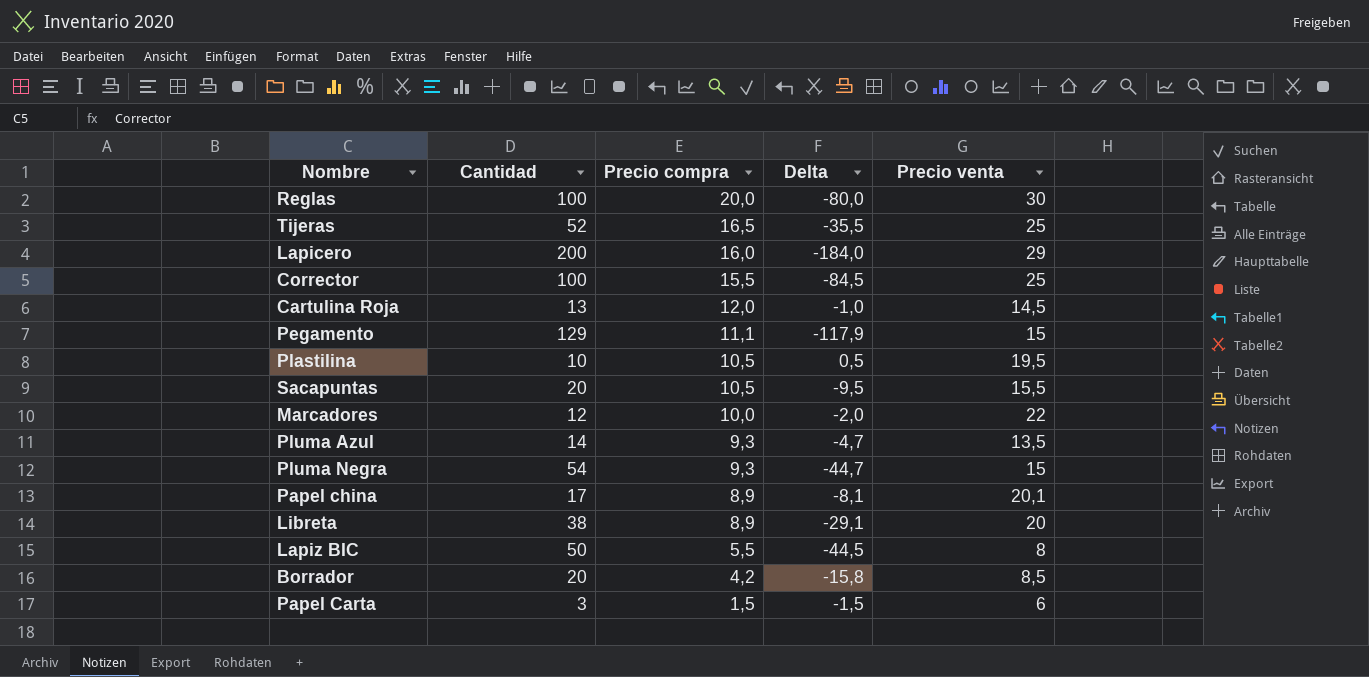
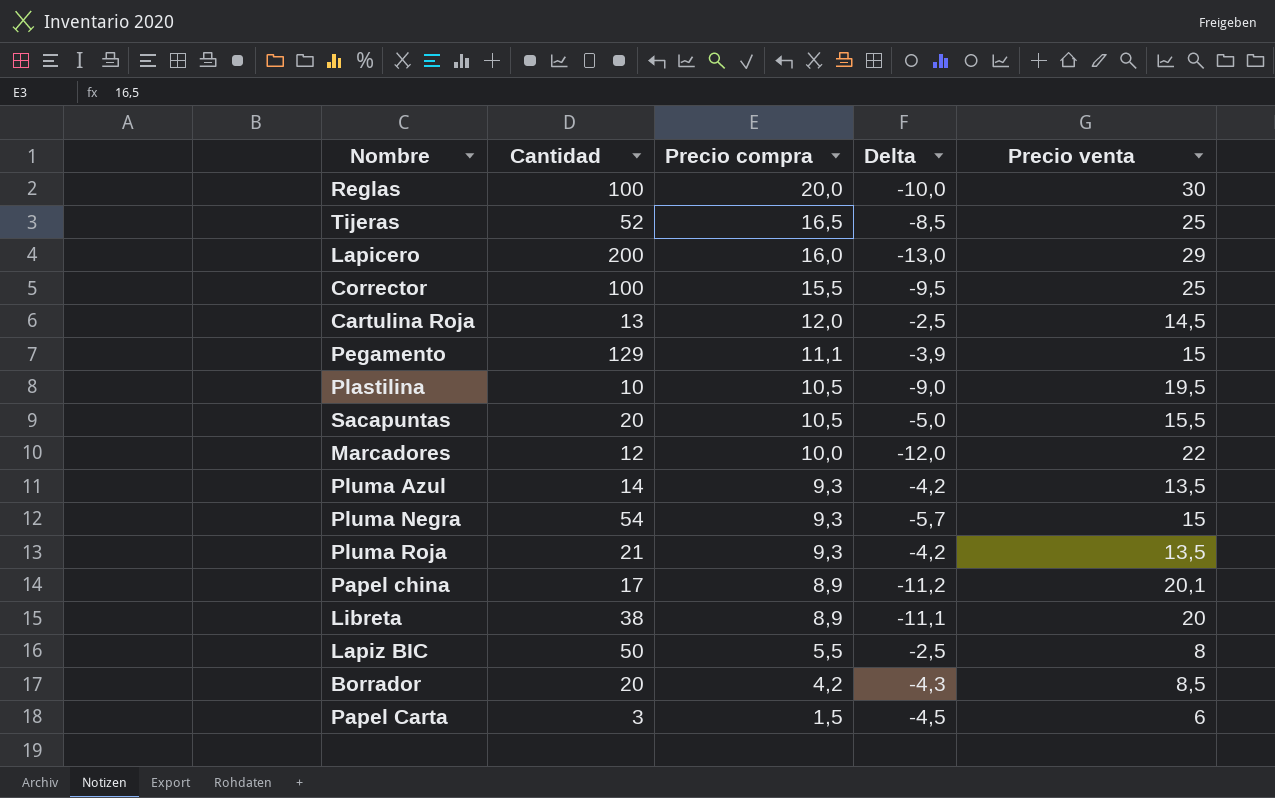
column Delta | formula: [Precio compra] - [Cantidad] -> [Precio compra] - [Precio venta]
row Pluma Roja: none -> 21 | 9,3 | -4,2 | 13,5

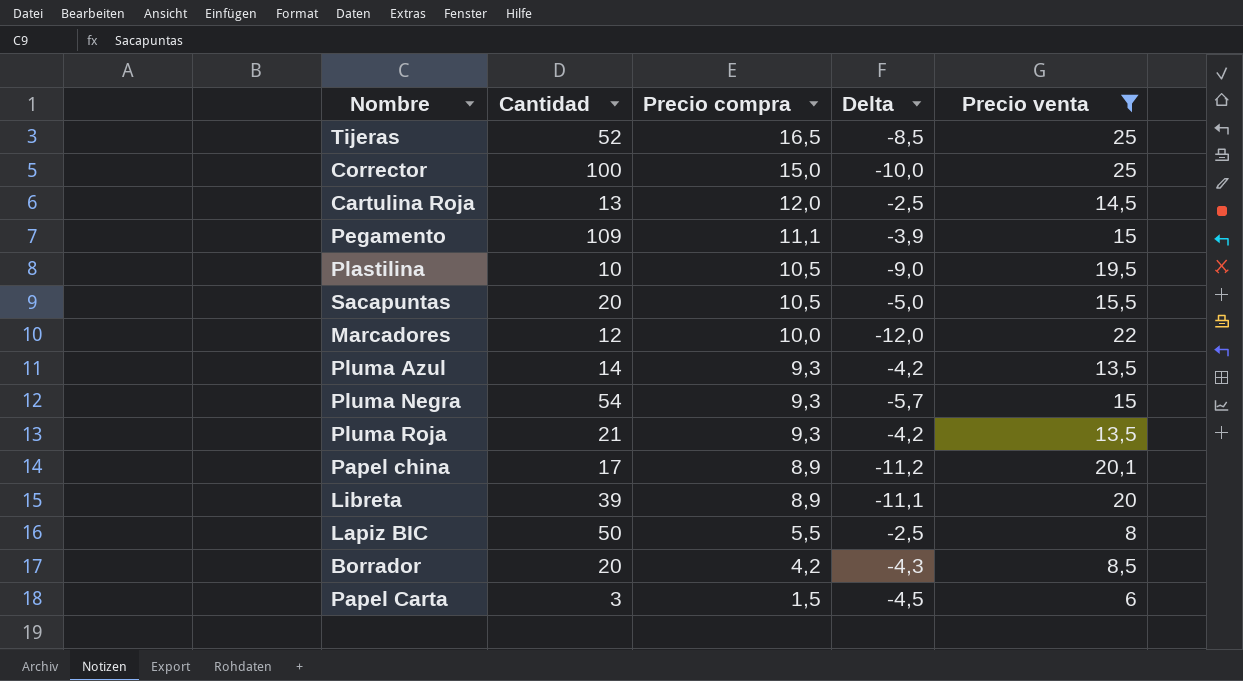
filter: none -> Precio venta <= 25
Corrector | Precio compra: 15,5 -> 15,0
Corrector | Delta: -9,5 -> -10,0
Pegamento | Cantidad: 129 -> 109
Libreta | Cantidad: 38 -> 39

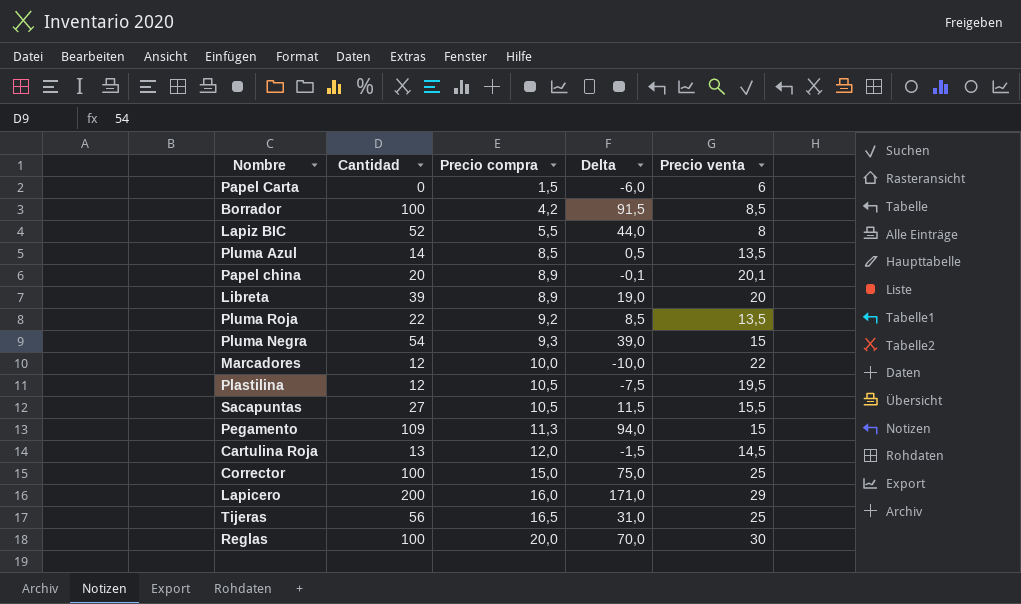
filter: Precio venta <= 25 -> none
row order: Precio compra descending -> Precio compra ascending
column Delta | formula: [Precio compra] - [Precio venta] -> [Cantidad] - [Precio venta]
Papel Carta | Cantidad: 3 -> 0
Borrador | Cantidad: 20 -> 100
Lapiz BIC | Cantidad: 50 -> 52
Pluma Azul | Precio compra: 9,3 -> 8,5
Papel china | Cantidad: 17 -> 20
Pluma Roja | Cantidad: 21 -> 22
Pluma Roja | Precio compra: 9,3 -> 9,2
Plastilina | Cantidad: 10 -> 12
Sacapuntas | Cantidad: 20 -> 27
Pegamento | Precio compra: 11,1 -> 11,3
Tijeras | Cantidad: 52 -> 56

